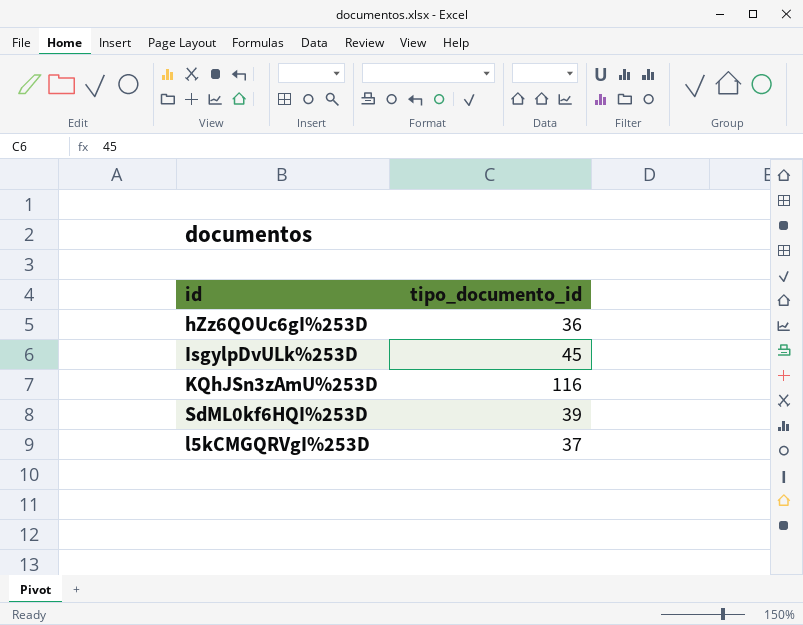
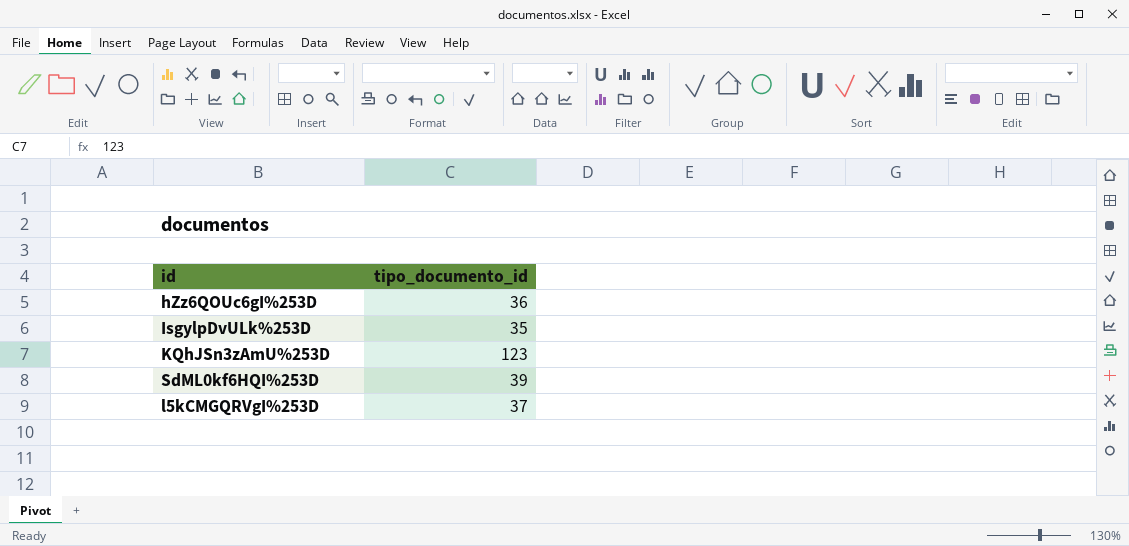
IsgylpDvULk%253D | tipo_documento_id: 45 -> 35
KQhJSn3zAmU%253D | tipo_documento_id: 116 -> 123

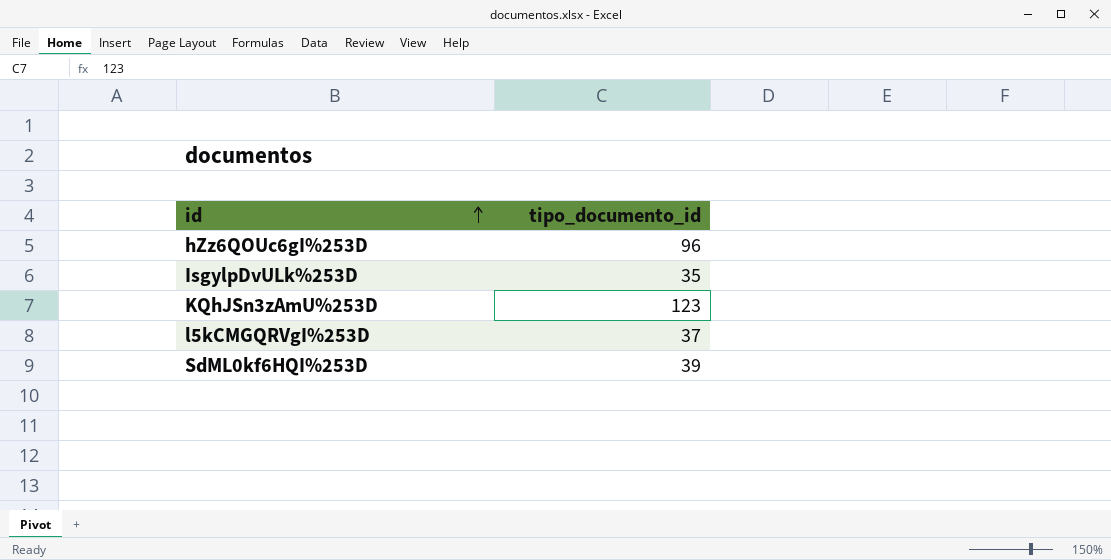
row order: none -> id ascending
hZz6QOUc6gI%253D | tipo_documento_id: 36 -> 96

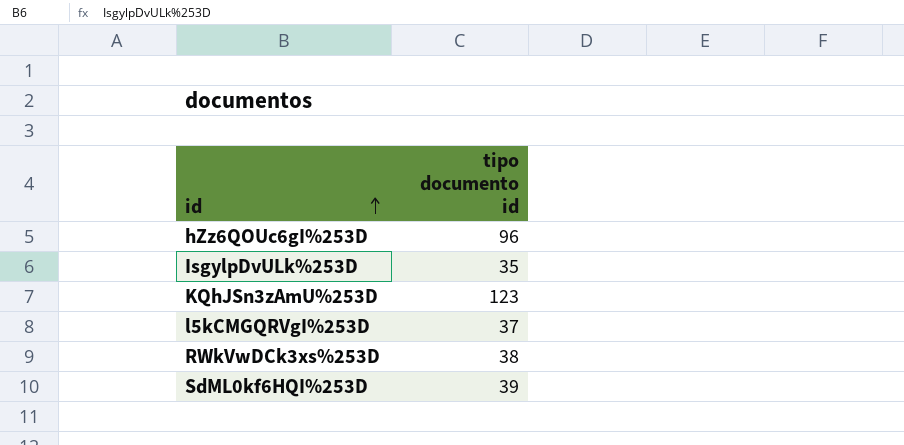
column name: tipo_documento_id -> tipo documento id
row RWkVwDCk3xs%253D: none -> 38

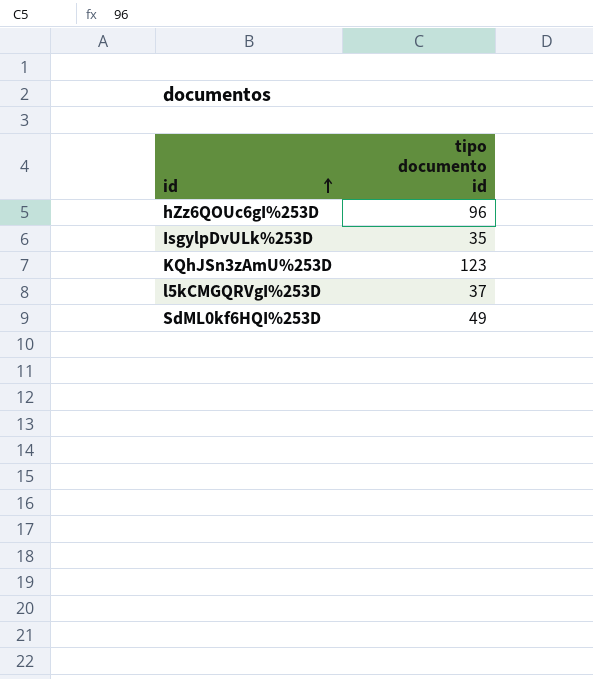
row RWkVwDCk3xs%253D: 38 -> none
SdML0kf6HQI%253D | tipo documento id: 39 -> 49

